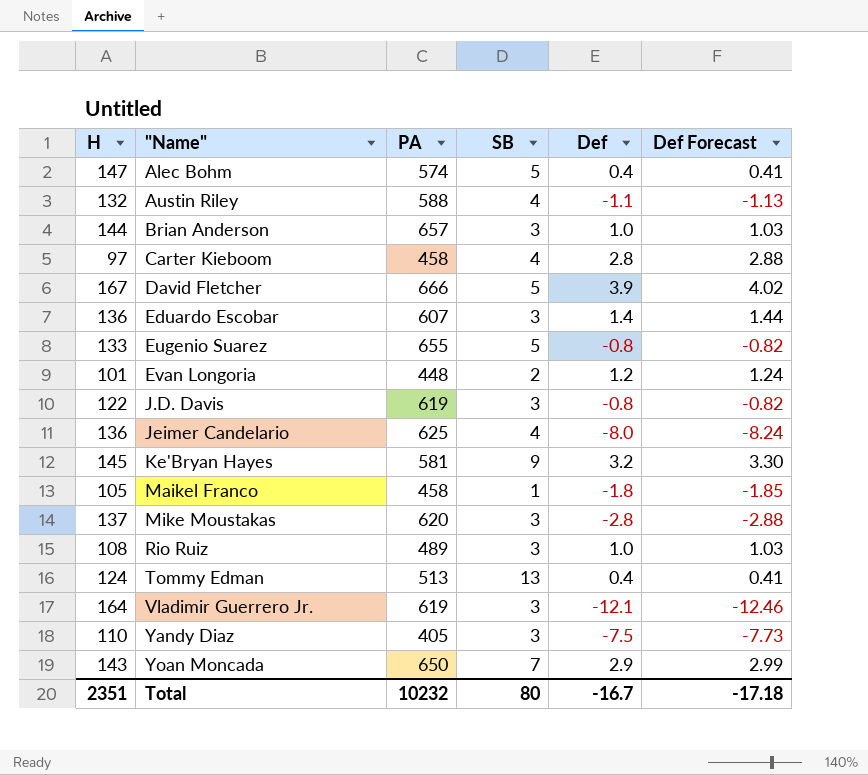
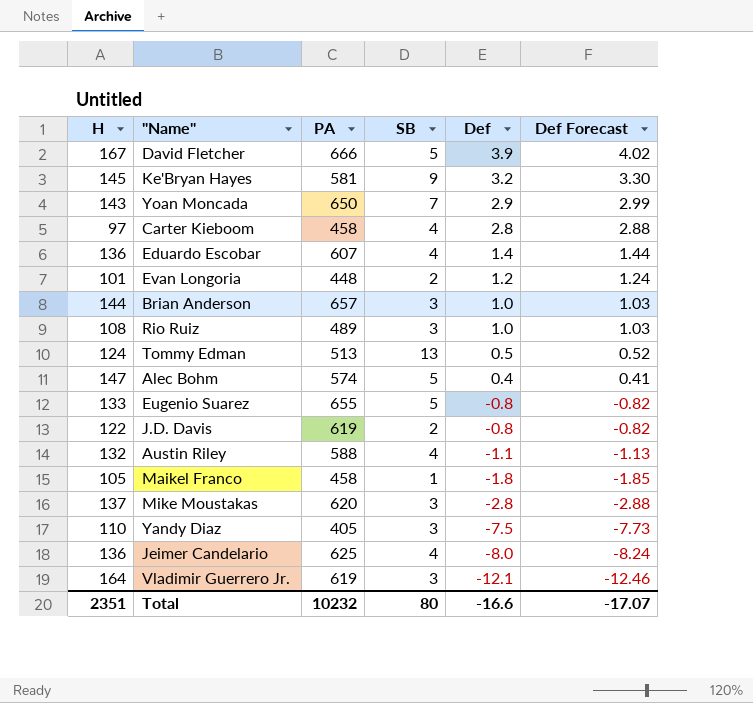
row order: "Name" ascending -> Def descending
Eduardo Escobar | SB: 3 -> 4
Tommy Edman | Def: 0.4 -> 0.5
Tommy Edman | Def Forecast: 0.41 -> 0.52
J.D. Davis | SB: 3 -> 2
Total | Def: -16.7 -> -16.6
Total | Def Forecast: -17.18 -> -17.07

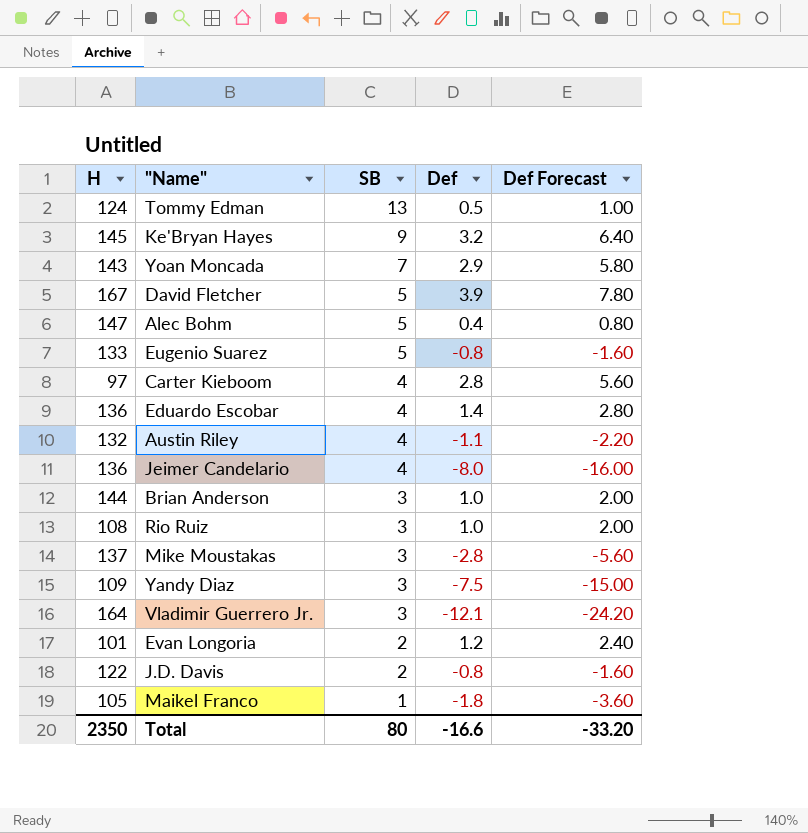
row order: Def descending -> SB descending
column PA | position: 3 -> none
column Def Forecast | formula: [Def] * 1.03 -> [Def] * 2
Yandy Diaz | H: 110 -> 109
Total | H: 2351 -> 2350
Total | Def Forecast: -17.07 -> -33.20

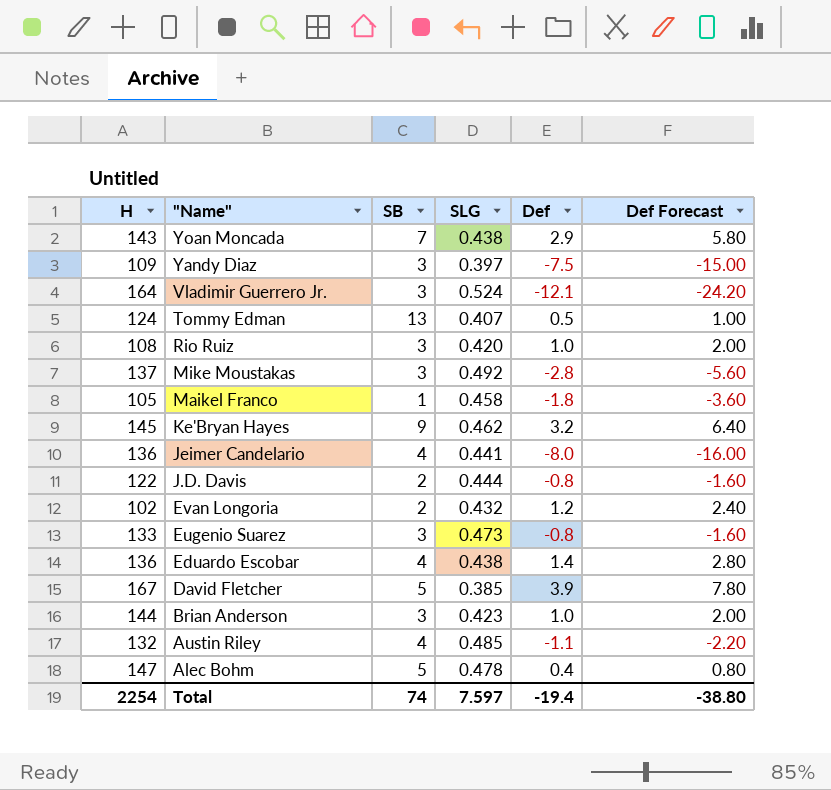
row order: SB descending -> "Name" descending
column SLG | position: none -> 4
row Carter Kieboom: 97 | 4 | 2.8 | 5.60 -> none
Evan Longoria | H: 101 -> 102
Eugenio Suarez | SB: 5 -> 3
Total | H: 2350 -> 2254
Total | SB: 80 -> 74
Total | Def: -16.6 -> -19.4
Total | Def Forecast: -33.20 -> -38.80

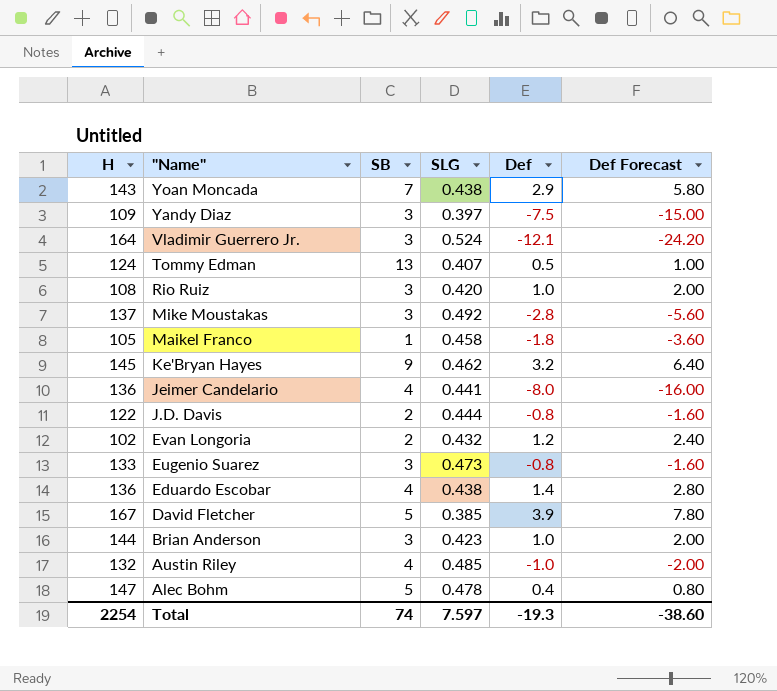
Austin Riley | Def: -1.1 -> -1.0
Austin Riley | Def Forecast: -2.20 -> -2.00
Total | Def: -19.4 -> -19.3
Total | Def Forecast: -38.80 -> -38.60

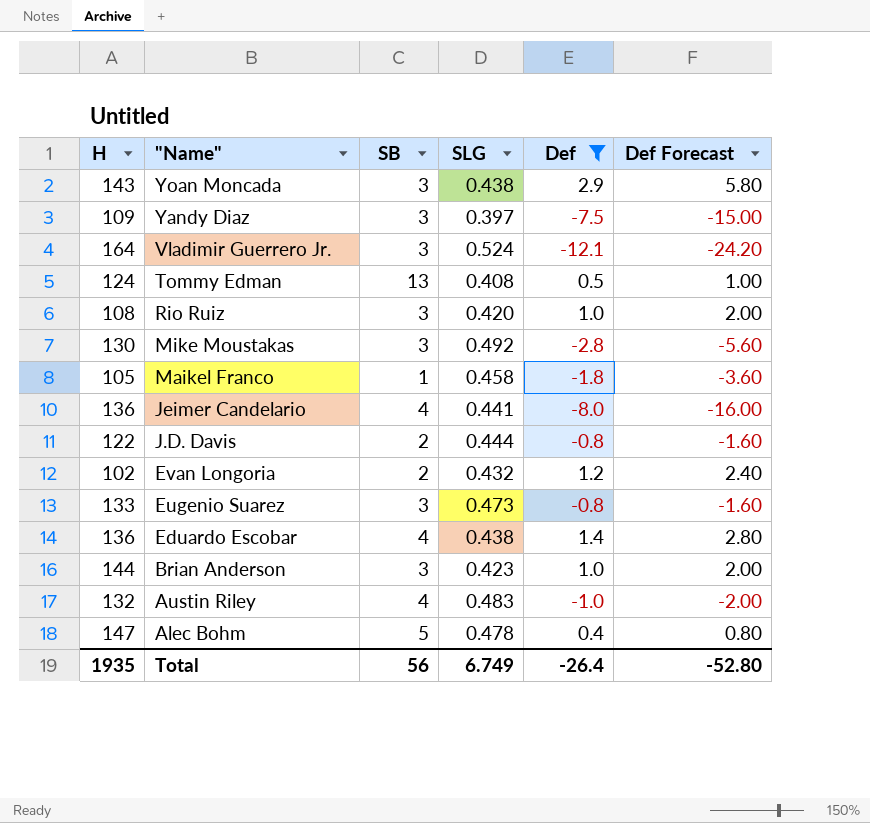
filter: none -> Def <= 2.9
Yoan Moncada | SB: 7 -> 3
Tommy Edman | SLG: 0.407 -> 0.408
Mike Moustakas | H: 137 -> 130
Austin Riley | SLG: 0.485 -> 0.483
Total | H: 2254 -> 1935
Total | SB: 74 -> 56
Total | SLG: 7.597 -> 6.749
Total | Def: -19.3 -> -26.4
Total | Def Forecast: -38.60 -> -52.80

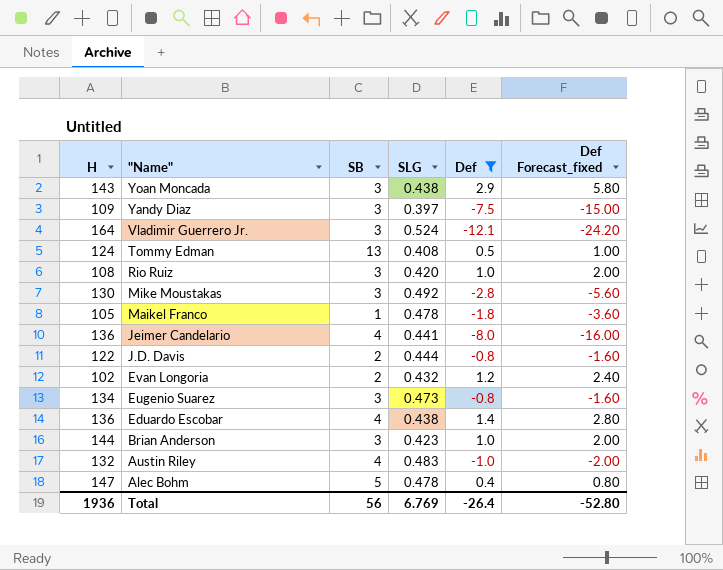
column name: Def Forecast -> Def Forecast_fixed
Maikel Franco | SLG: 0.458 -> 0.478
Eugenio Suarez | H: 133 -> 134
Total | H: 1935 -> 1936
Total | SLG: 6.749 -> 6.769

